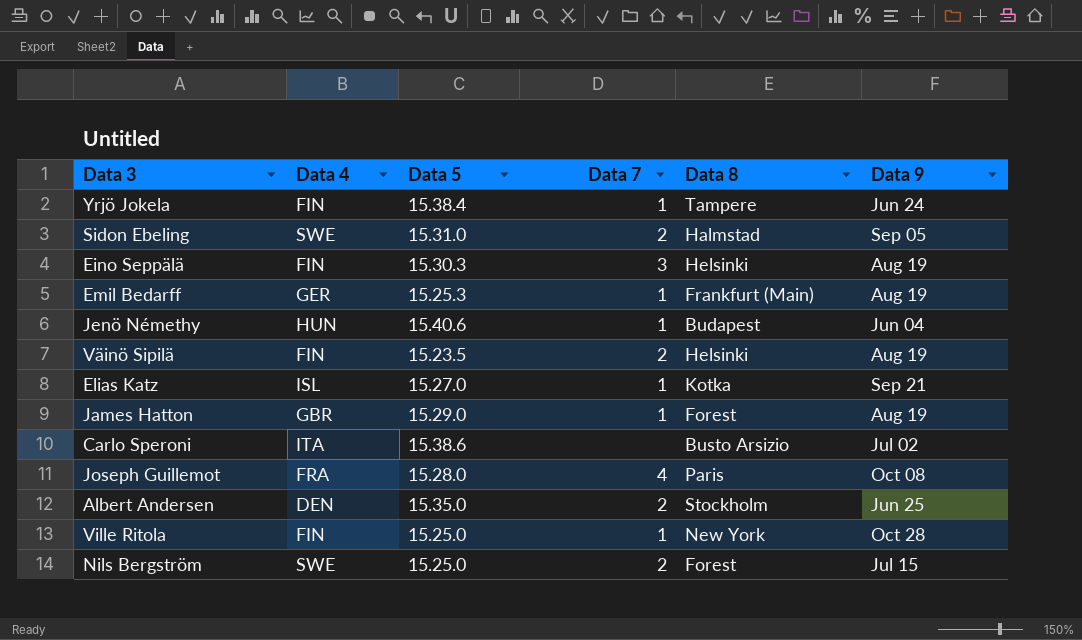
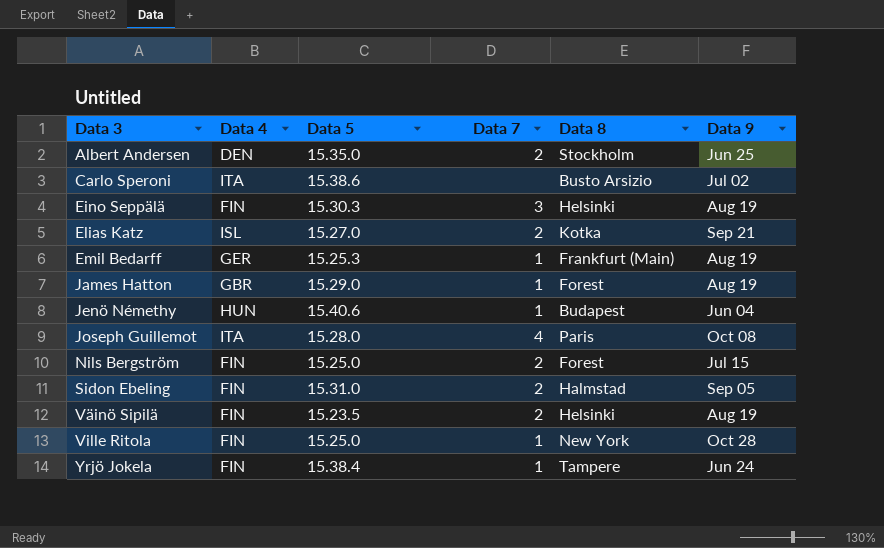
row order: none -> Data 3 ascending
Elias Katz | Data 7: 1 -> 2
Joseph Guillemot | Data 4: FRA -> ITA
Nils Bergström | Data 4: SWE -> FIN
Sidon Ebeling | Data 4: SWE -> FIN

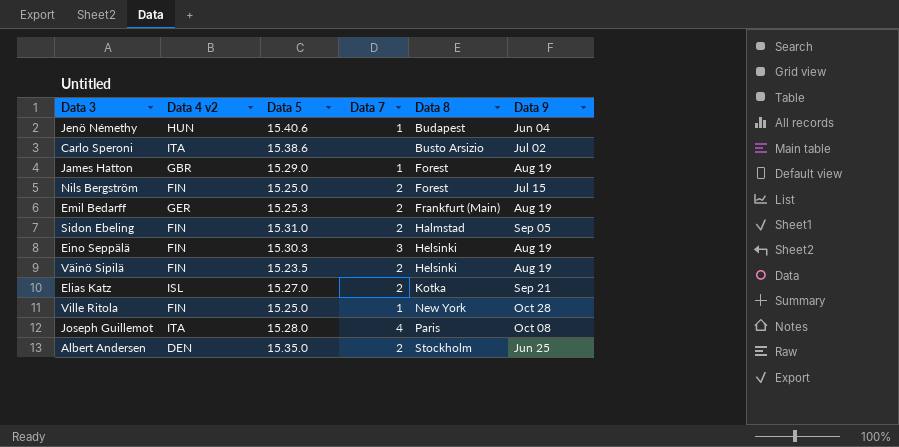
row order: Data 3 ascending -> Data 8 ascending
column name: Data 4 -> Data 4 v2
row Yrjö Jokela: FIN | 15.38.4 | 1 | Tampere | Jun 24 -> none
Emil Bedarff | Data 7: 1 -> 2

